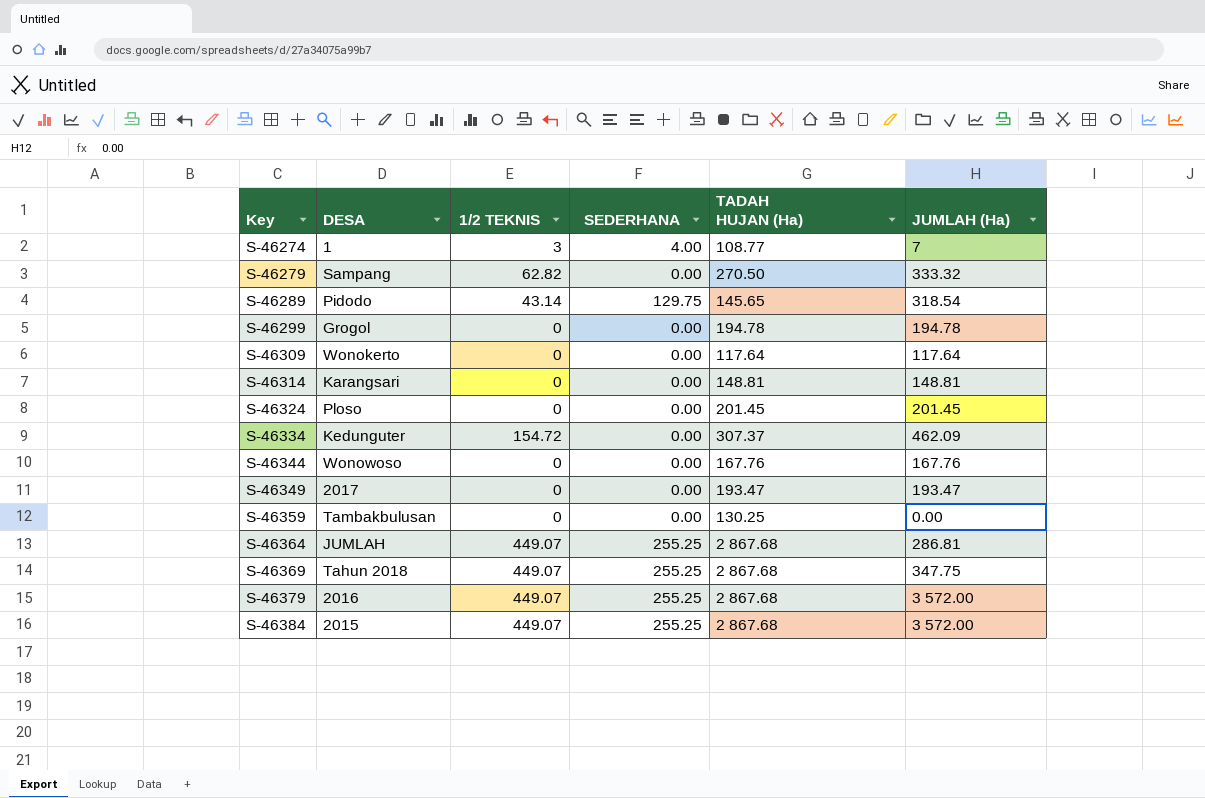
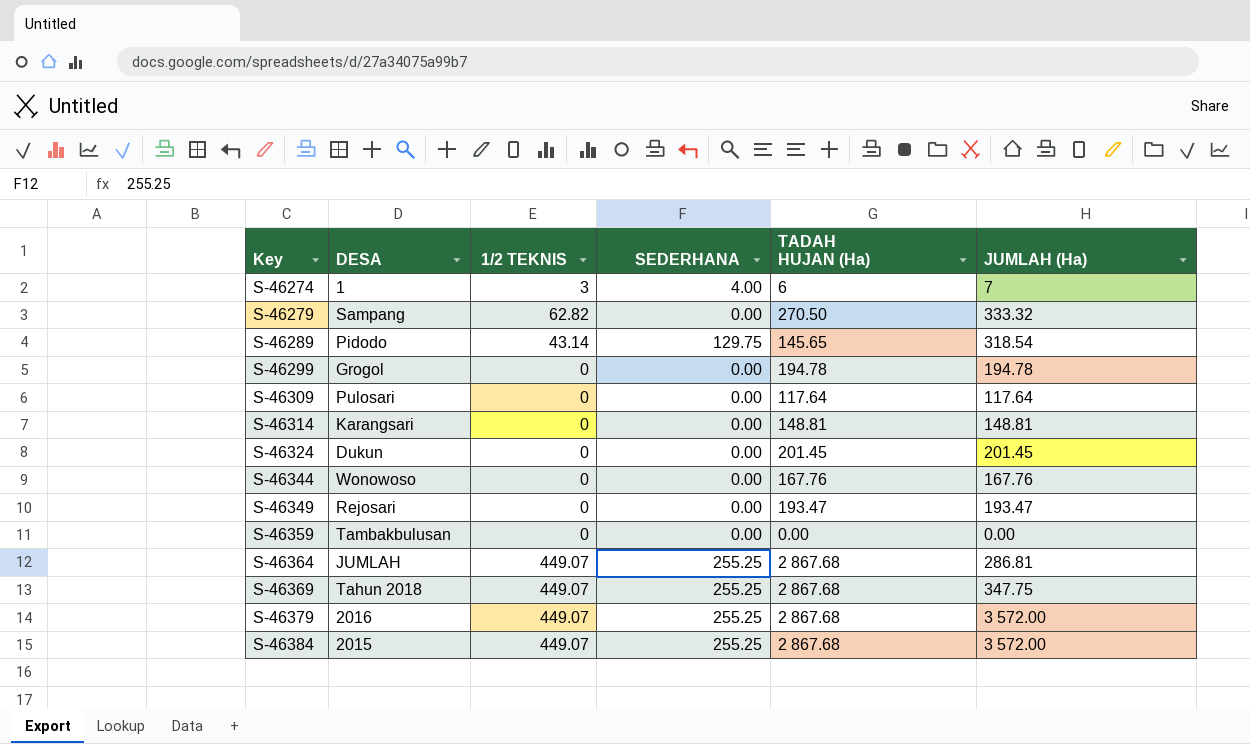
row S-46334: Kedunguter | 154.72 | 0.00 | 307.37 | 462.09 -> none
S-46274 | TADAH HUJAN (Ha): 108.77 -> 6
S-46309 | DESA: Wonokerto -> Pulosari
S-46324 | DESA: Ploso -> Dukun
S-46349 | DESA: 2017 -> Rejosari
S-46359 | TADAH HUJAN (Ha): 130.25 -> 0.00

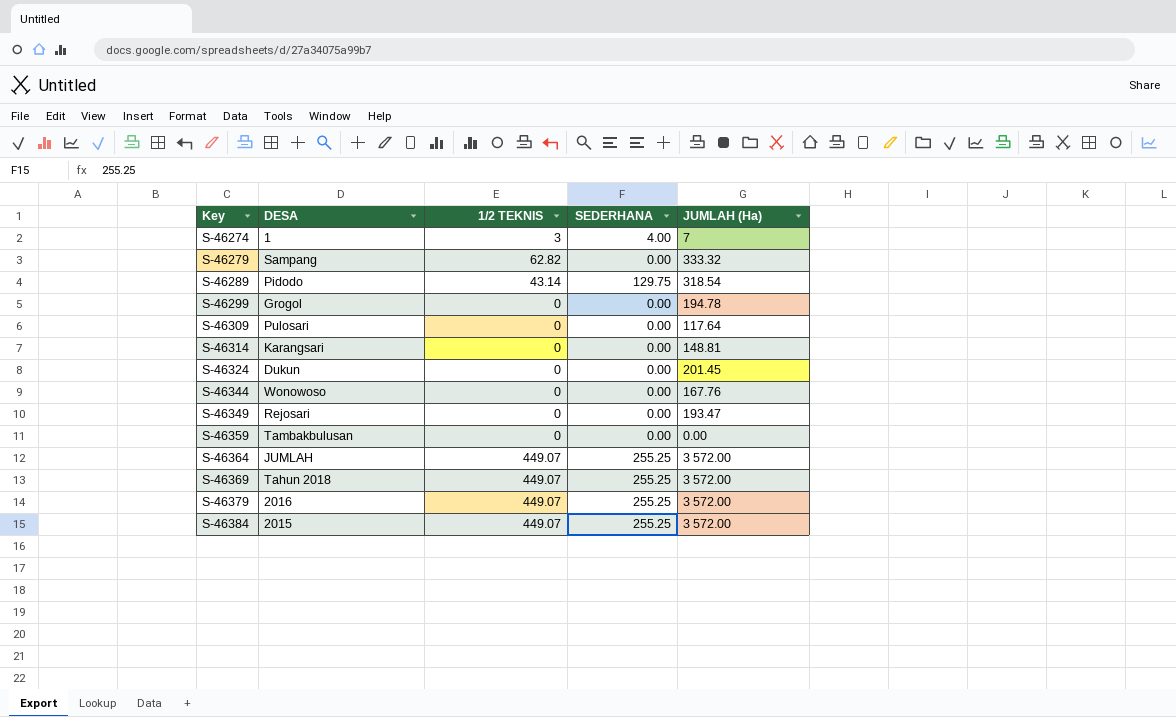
column TADAH HUJAN (Ha) | position: 5 -> none
S-46364 | JUMLAH (Ha): 286.81 -> 3 572.00
S-46369 | JUMLAH (Ha): 347.75 -> 3 572.00

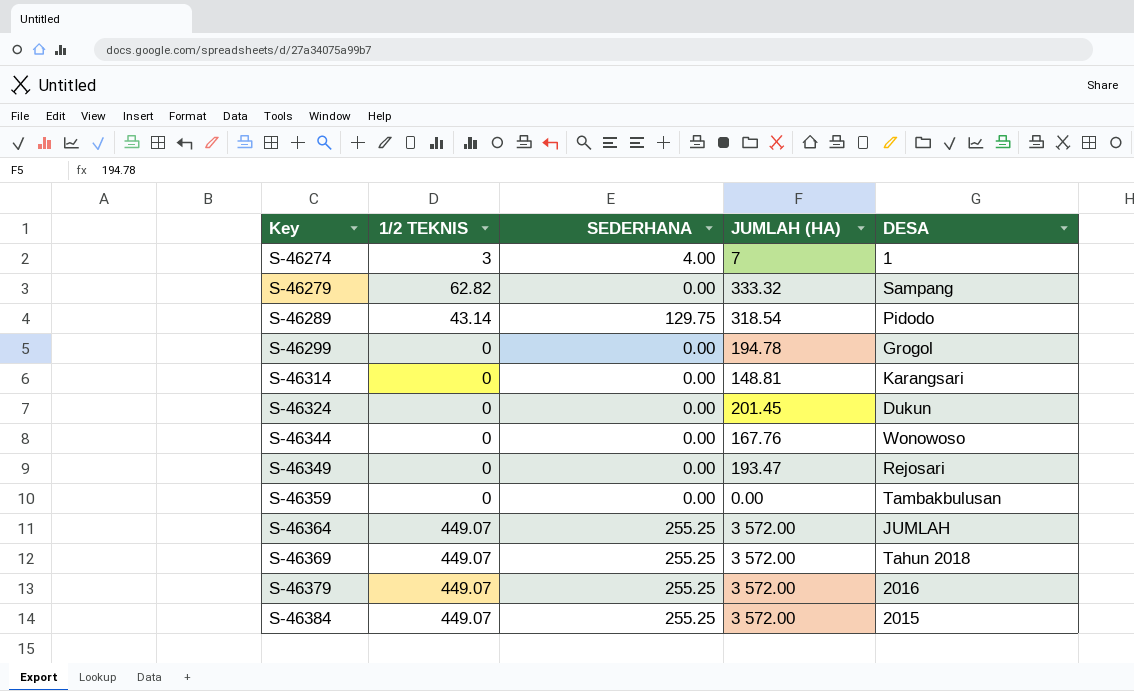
column name: JUMLAH (Ha) -> JUMLAH (HA)
column DESA | position: 2 -> 5
row S-46309: Pulosari | 0 | 0.00 | 117.64 -> none

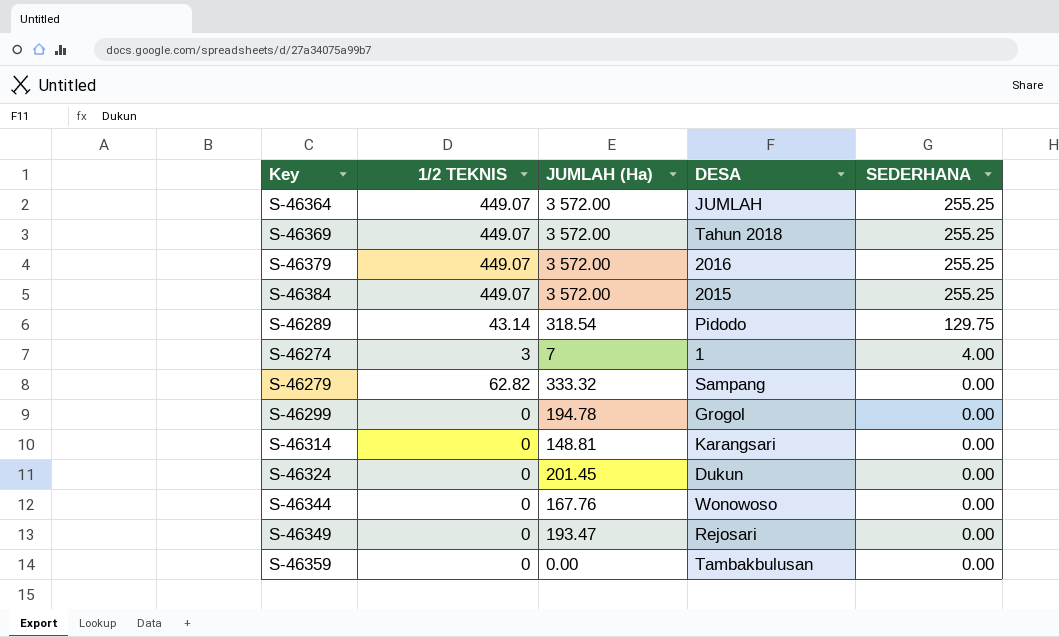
row order: Key ascending -> SEDERHANA descending
column name: JUMLAH (HA) -> JUMLAH (Ha)
column SEDERHANA | position: 3 -> 5

